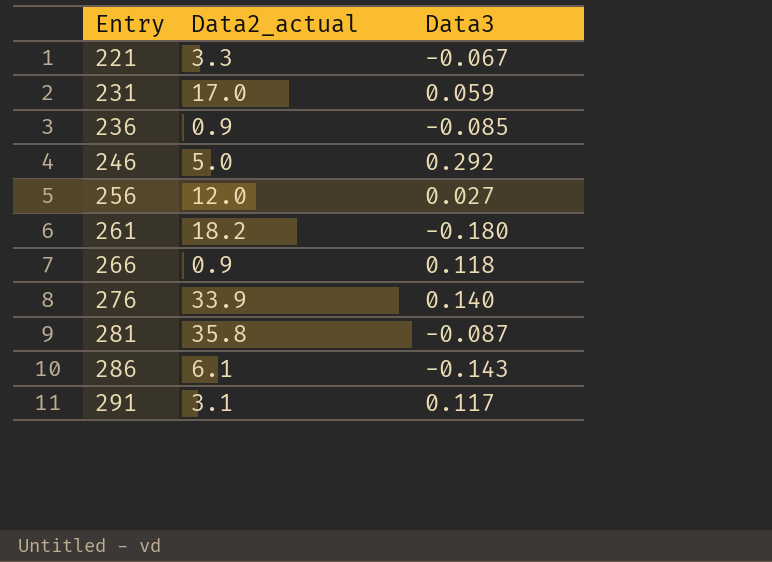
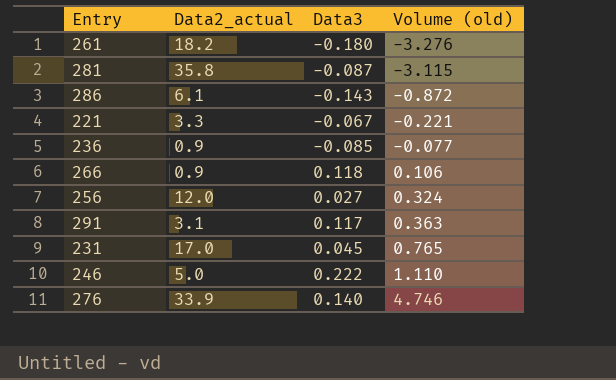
row order: Entry ascending -> Volume (old) ascending
column Volume (old) | formula: none -> [Data2_actual] * [Data3]
231 | Data3: 0.059 -> 0.045
246 | Data3: 0.292 -> 0.222

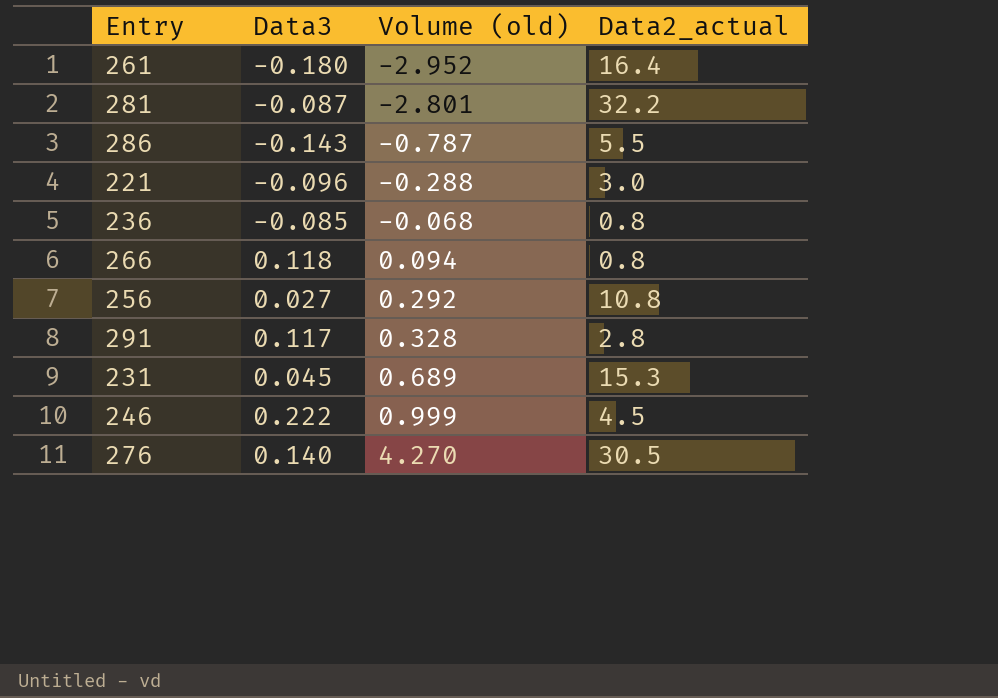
column Data2_actual | position: 2 -> 4
261 | Volume (old): -3.276 -> -2.952
261 | Data2_actual: 18.2 -> 16.4
281 | Volume (old): -3.115 -> -2.801
281 | Data2_actual: 35.8 -> 32.2
286 | Volume (old): -0.872 -> -0.787
286 | Data2_actual: 6.1 -> 5.5
221 | Data3: -0.067 -> -0.096
221 | Volume (old): -0.221 -> -0.288
221 | Data2_actual: 3.3 -> 3.0
236 | Volume (old): -0.077 -> -0.068
236 | Data2_actual: 0.9 -> 0.8
266 | Volume (old): 0.106 -> 0.094
266 | Data2_actual: 0.9 -> 0.8
256 | Volume (old): 0.324 -> 0.292
256 | Data2_actual: 12.0 -> 10.8
291 | Volume (old): 0.363 -> 0.328
291 | Data2_actual: 3.1 -> 2.8
231 | Volume (old): 0.765 -> 0.689
231 | Data2_actual: 17.0 -> 15.3
246 | Volume (old): 1.110 -> 0.999
246 | Data2_actual: 5.0 -> 4.5
276 | Volume (old): 4.746 -> 4.270
276 | Data2_actual: 33.9 -> 30.5

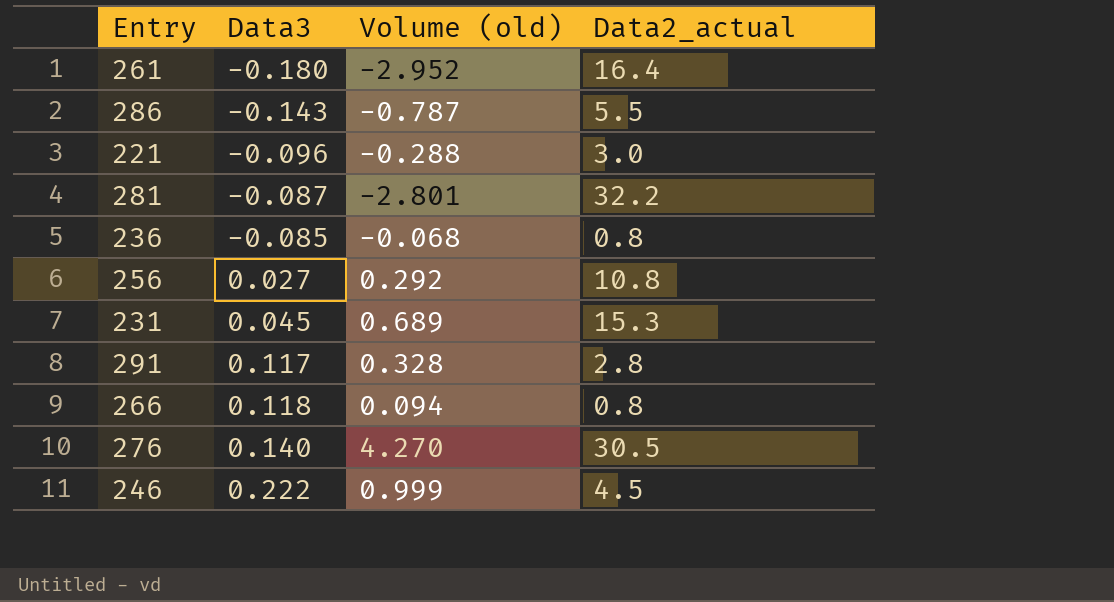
row order: Volume (old) ascending -> Data3 ascending

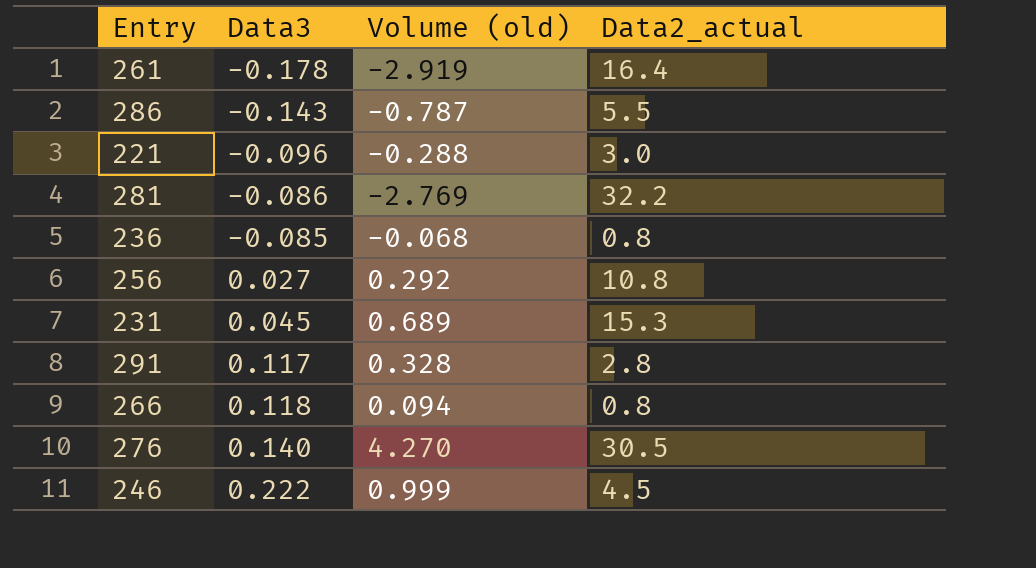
261 | Data3: -0.180 -> -0.178
261 | Volume (old): -2.952 -> -2.919
281 | Data3: -0.087 -> -0.086
281 | Volume (old): -2.801 -> -2.769

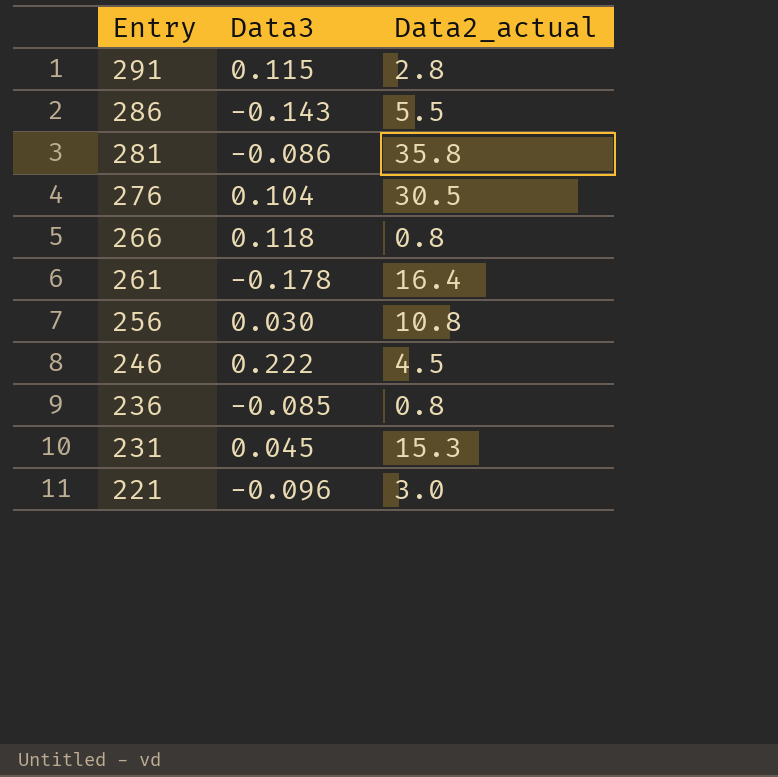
row order: Data3 ascending -> Entry descending
column Volume (old) | formula: [Data3] * [Data2_actual] -> none
291 | Data3: 0.117 -> 0.115
281 | Data2_actual: 32.2 -> 35.8
276 | Data3: 0.140 -> 0.104
256 | Data3: 0.027 -> 0.030

